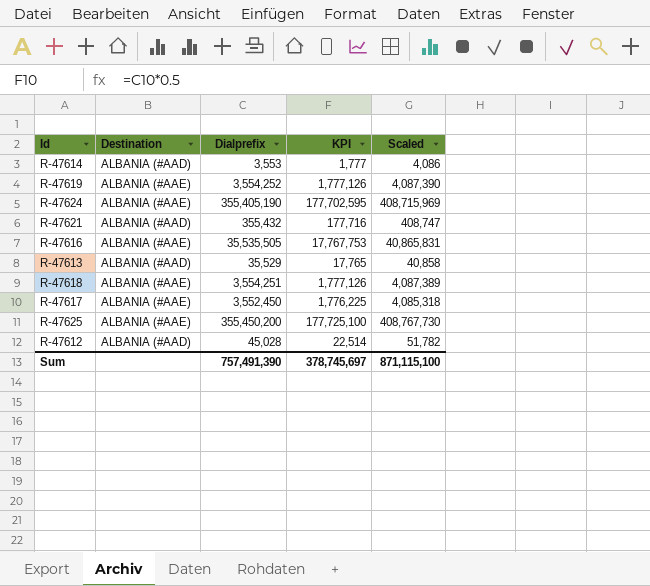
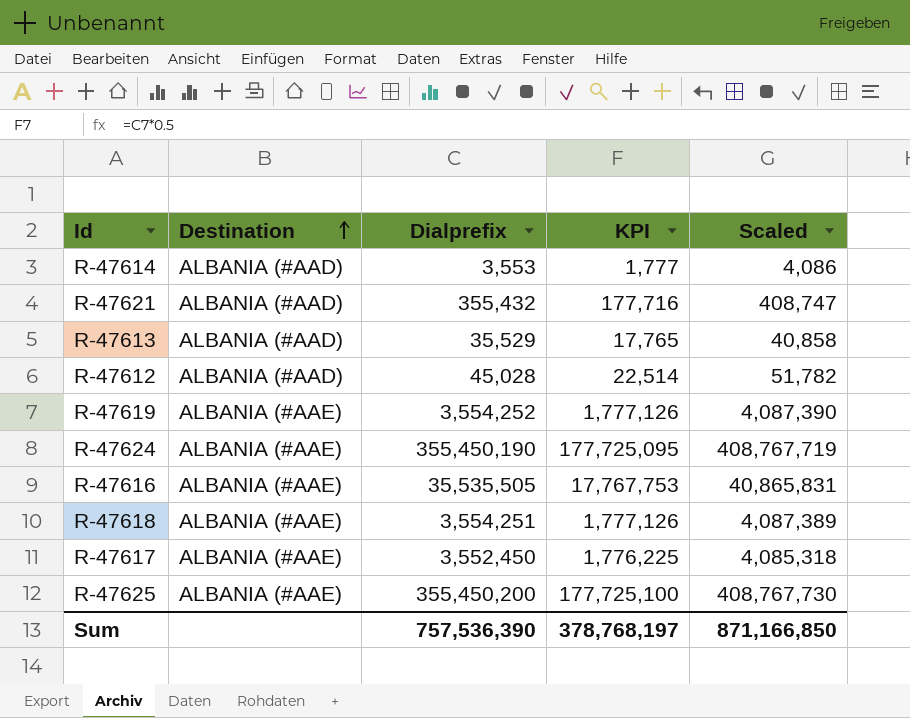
row order: none -> Destination ascending
R-47624 | Dialprefix: 355,405,190 -> 355,450,190
R-47624 | KPI: 177,702,595 -> 177,725,095
R-47624 | Scaled: 408,715,969 -> 408,767,719
Sum | Dialprefix: 757,491,390 -> 757,536,390
Sum | KPI: 378,745,697 -> 378,768,197
Sum | Scaled: 871,115,100 -> 871,166,850

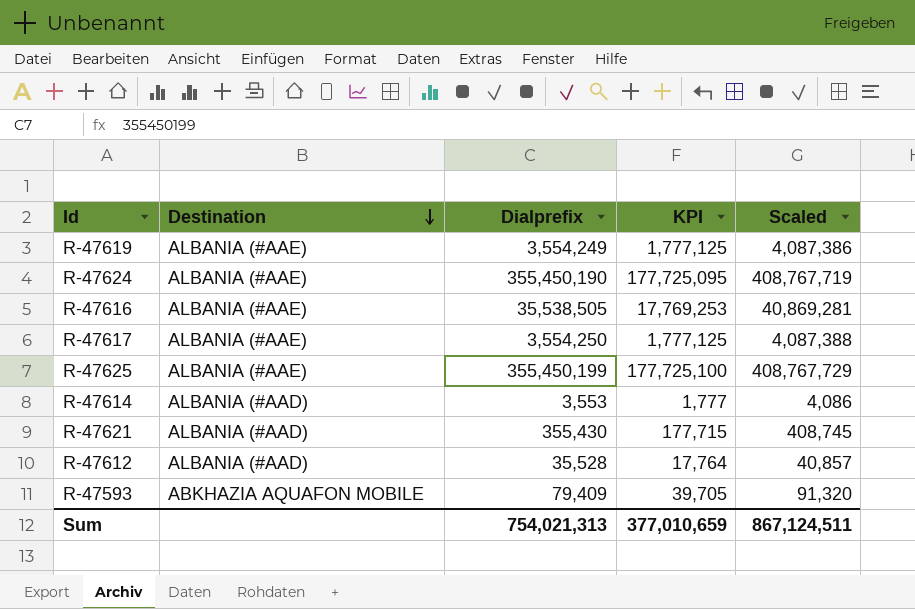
row order: Destination ascending -> Destination descending
row R-47613: ALBANIA (#AAD) | 35,529 | 17,765 | 40,858 -> none
row R-47618: ALBANIA (#AAE) | 3,554,251 | 1,777,126 | 4,087,389 -> none
R-47619 | Dialprefix: 3,554,252 -> 3,554,249
R-47619 | KPI: 1,777,126 -> 1,777,125
R-47619 | Scaled: 4,087,390 -> 4,087,386
R-47616 | Dialprefix: 35,535,505 -> 35,538,505
R-47616 | KPI: 17,767,753 -> 17,769,253
R-47616 | Scaled: 40,865,831 -> 40,869,281
R-47617 | Dialprefix: 3,552,450 -> 3,554,250
R-47617 | KPI: 1,776,225 -> 1,777,125
R-47617 | Scaled: 4,085,318 -> 4,087,388
R-47625 | Dialprefix: 355,450,200 -> 355,450,199
R-47625 | Scaled: 408,767,730 -> 408,767,729
R-47621 | Dialprefix: 355,432 -> 355,430
R-47621 | KPI: 177,716 -> 177,715
R-47621 | Scaled: 408,747 -> 408,745
R-47612 | Dialprefix: 45,028 -> 35,528
R-47612 | KPI: 22,514 -> 17,764
R-47612 | Scaled: 51,782 -> 40,857
row R-47593: none -> ABKHAZIA AQUAFON MOBILE | 79,409 | 39,705 | 91,320
Sum | Dialprefix: 757,536,390 -> 754,021,313
Sum | KPI: 378,768,197 -> 377,010,659
Sum | Scaled: 871,166,850 -> 867,124,511

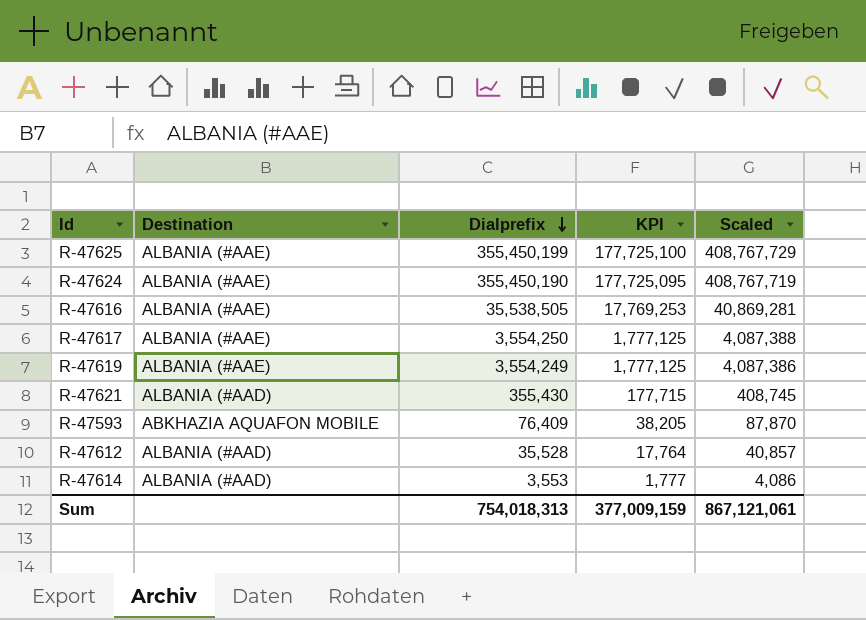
row order: Destination descending -> Dialprefix descending
R-47593 | Dialprefix: 79,409 -> 76,409
R-47593 | KPI: 39,705 -> 38,205
R-47593 | Scaled: 91,320 -> 87,870
Sum | Dialprefix: 754,021,313 -> 754,018,313
Sum | KPI: 377,010,659 -> 377,009,159
Sum | Scaled: 867,124,511 -> 867,121,061

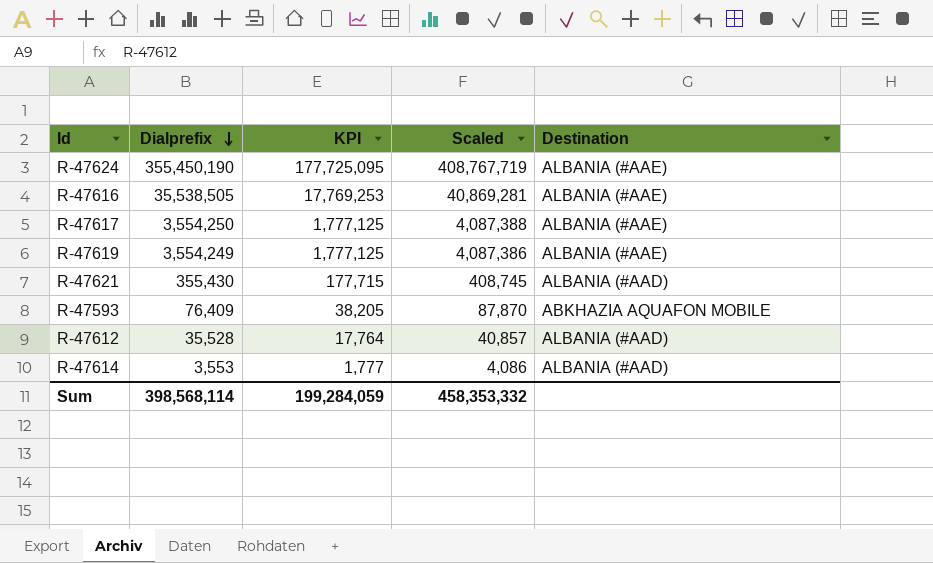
column Destination | position: 2 -> 5
row R-47625: ALBANIA (#AAE) | 355,450,199 | 177,725,100 | 408,767,729 -> none
Sum | Dialprefix: 754,018,313 -> 398,568,114
Sum | KPI: 377,009,159 -> 199,284,059
Sum | Scaled: 867,121,061 -> 458,353,332

